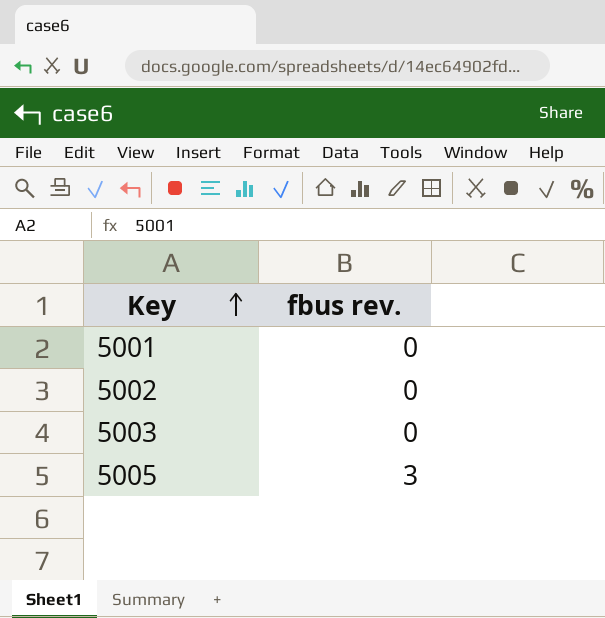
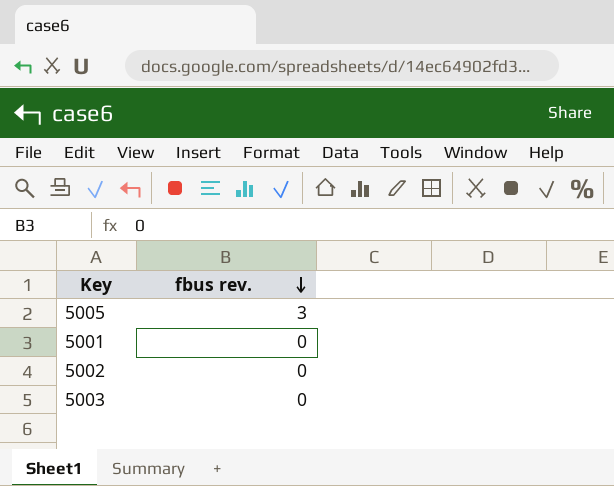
row order: Key ascending -> fbus rev. descending

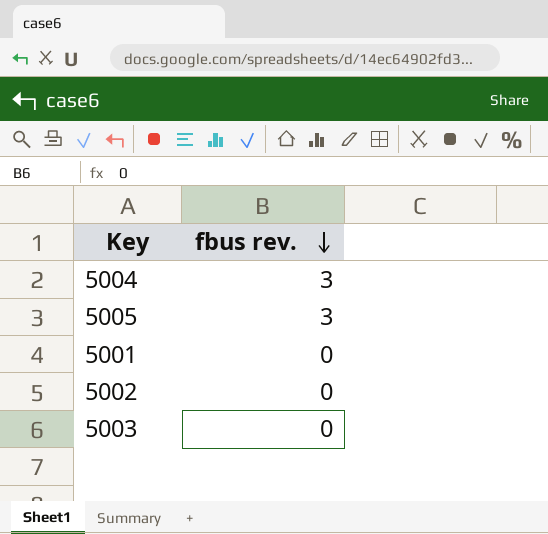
row 5004: none -> 3

